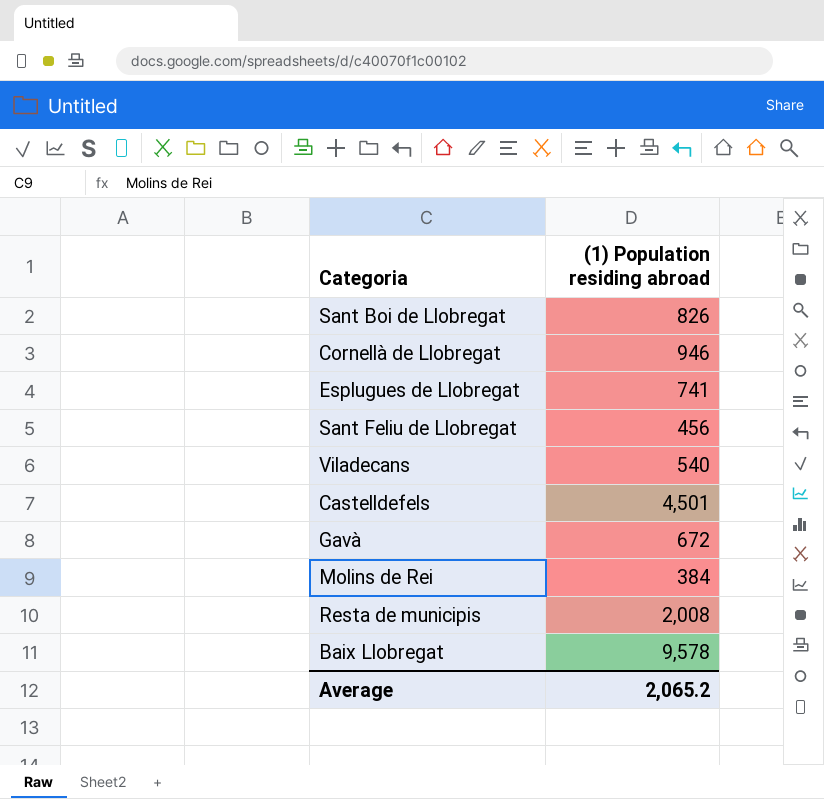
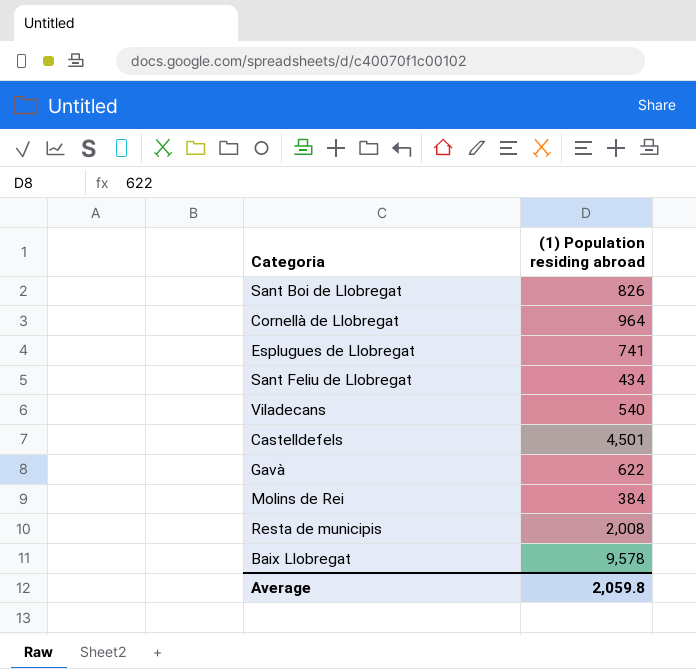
Cornellà de Llobregat | (1) Population residing abroad: 946 -> 964
Sant Feliu de Llobregat | (1) Population residing abroad: 456 -> 434
Gavà | (1) Population residing abroad: 672 -> 622
Average | (1) Population residing abroad: 2,065.2 -> 2,059.8

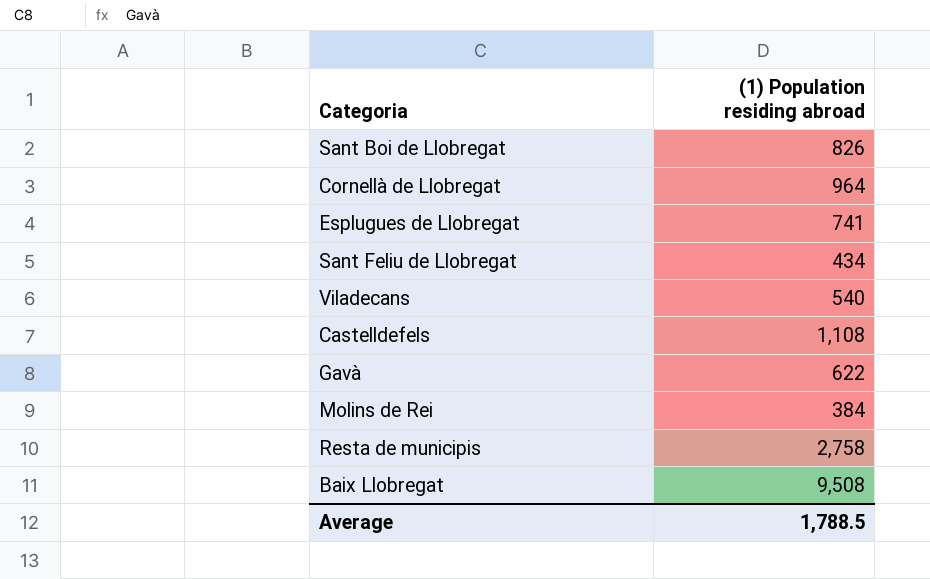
Castelldefels | (1) Population residing abroad: 4,501 -> 1,108
Resta de municipis | (1) Population residing abroad: 2,008 -> 2,758
Baix Llobregat | (1) Population residing abroad: 9,578 -> 9,508
Average | (1) Population residing abroad: 2,059.8 -> 1,788.5

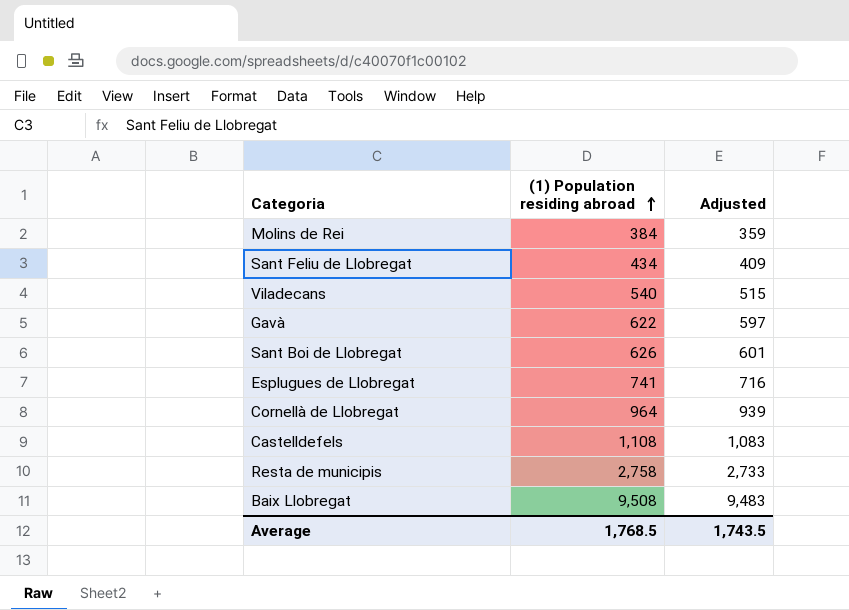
row order: none -> (1) Population residing abroad ascending
column Adjusted | formula: none -> [(1) Population residing abroad] - 25
Sant Boi de Llobregat | (1) Population residing abroad: 826 -> 626
Average | (1) Population residing abroad: 1,788.5 -> 1,768.5

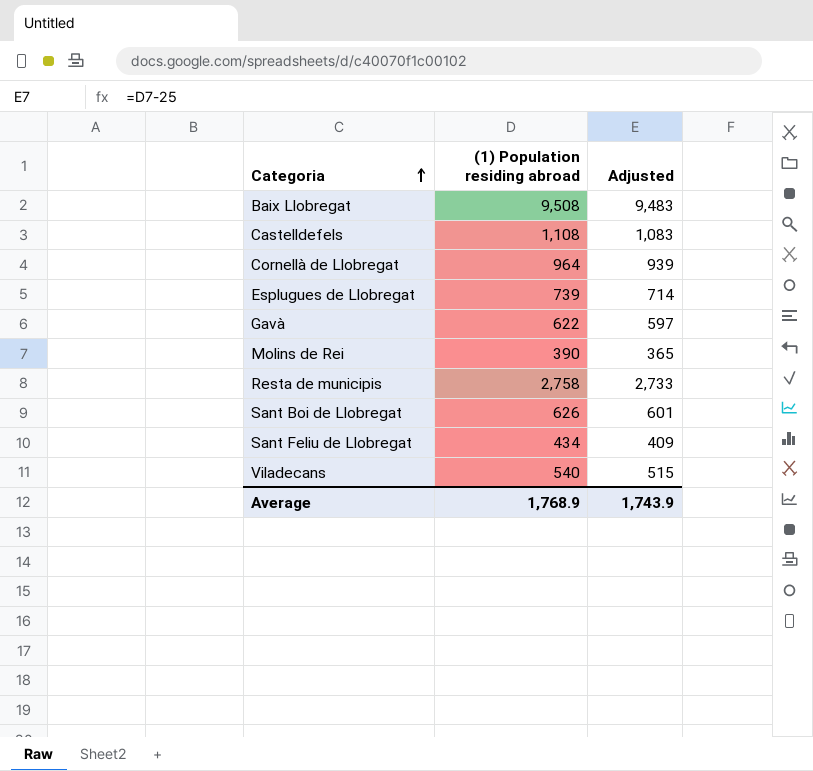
row order: (1) Population residing abroad ascending -> Categoria ascending
Esplugues de Llobregat | (1) Population residing abroad: 741 -> 739
Esplugues de Llobregat | Adjusted: 716 -> 714
Molins de Rei | (1) Population residing abroad: 384 -> 390
Molins de Rei | Adjusted: 359 -> 365
Average | (1) Population residing abroad: 1,768.5 -> 1,768.9
Average | Adjusted: 1,743.5 -> 1,743.9

